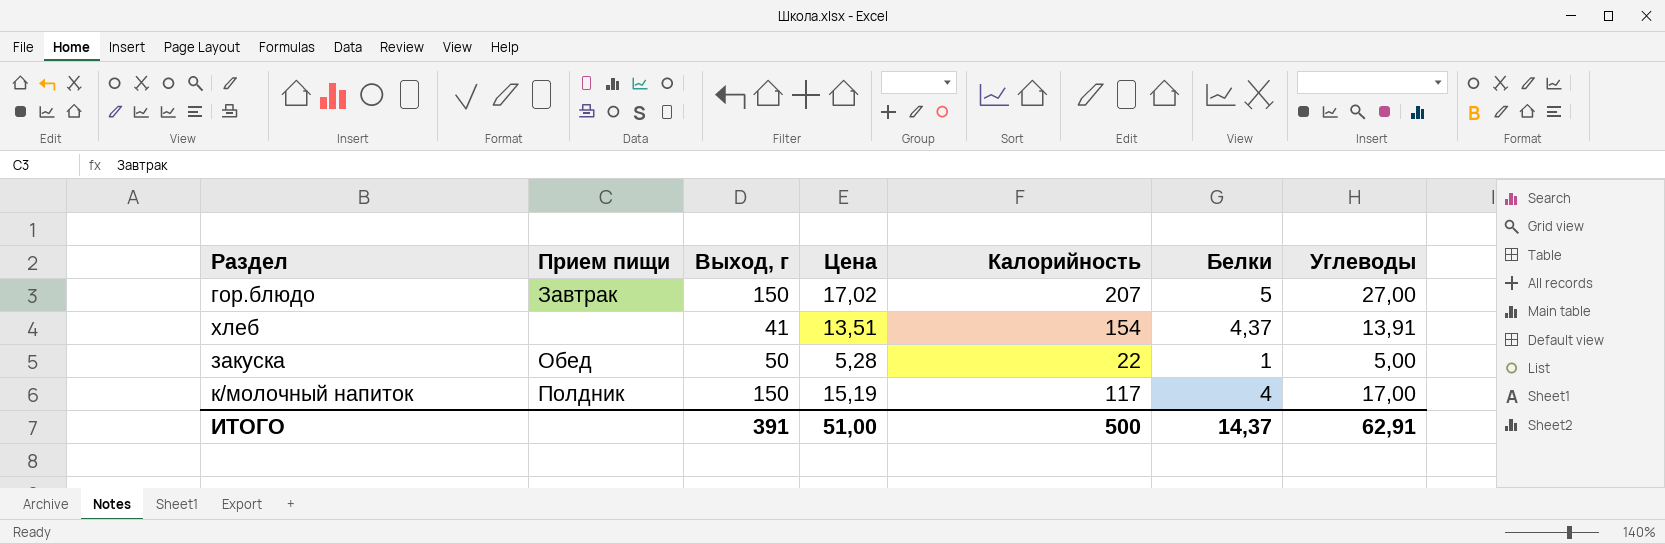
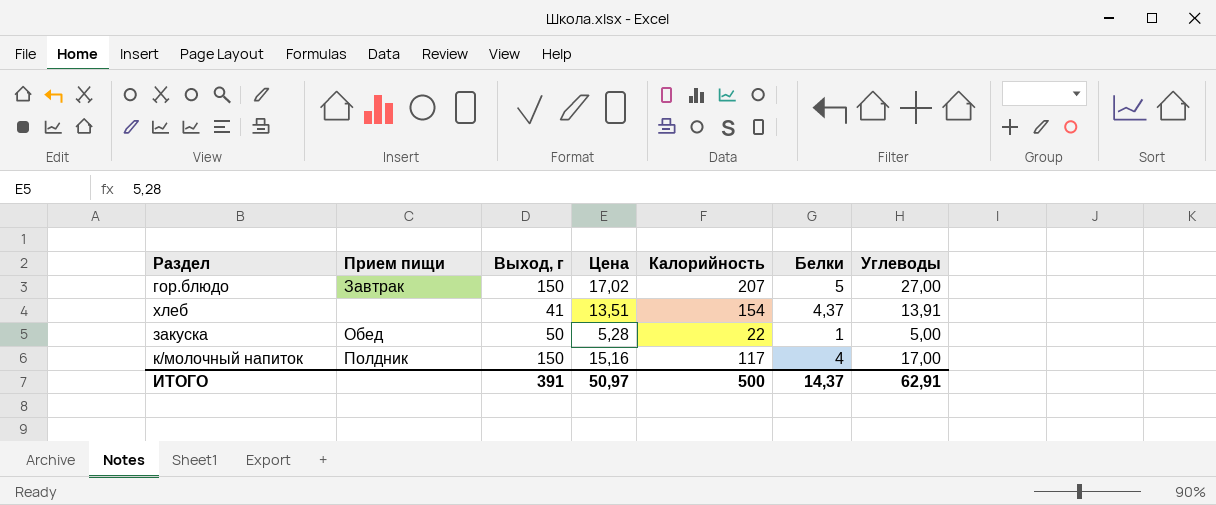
к/молочный напиток | Цена: 15,19 -> 15,16
ИТОГО | Цена: 51,00 -> 50,97

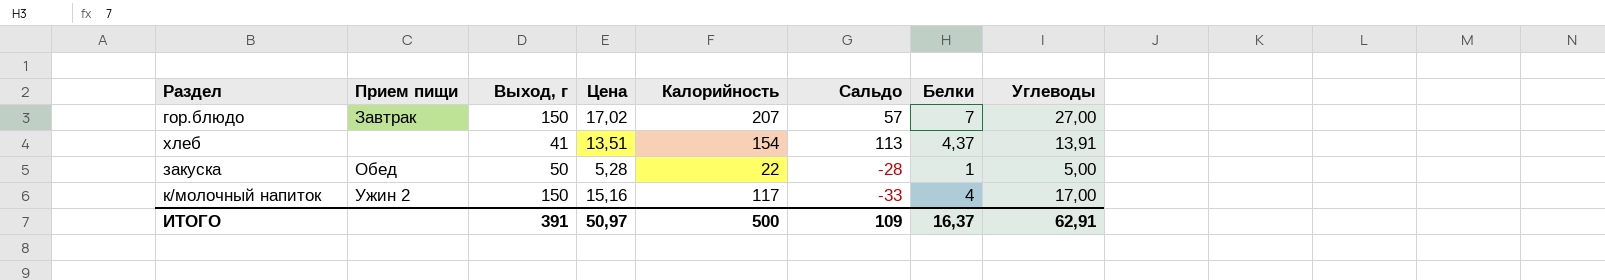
column Сальдо | formula: none -> [Калорийность] - [Выход, г]
гор.блюдо | Белки: 5 -> 7
к/молочный напиток | Прием пищи: Полдник -> Ужин 2
ИТОГО | Белки: 14,37 -> 16,37

